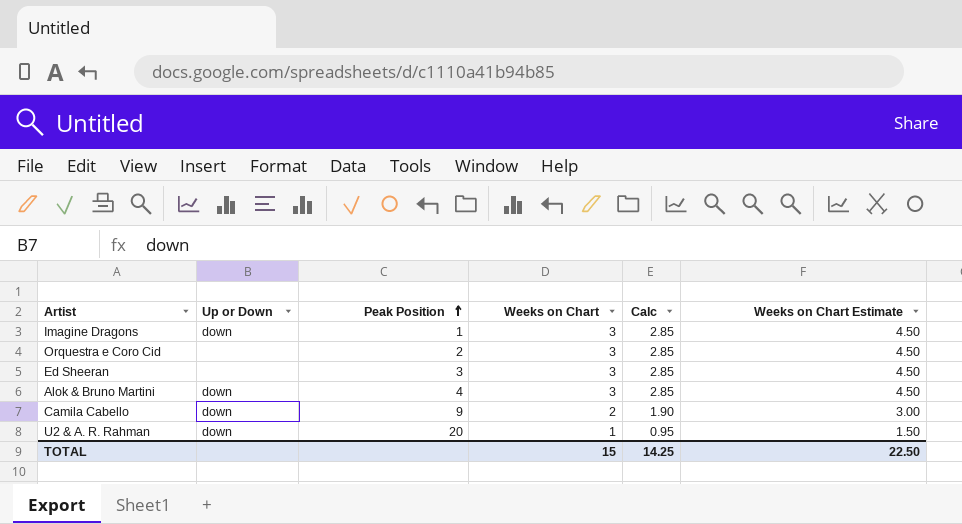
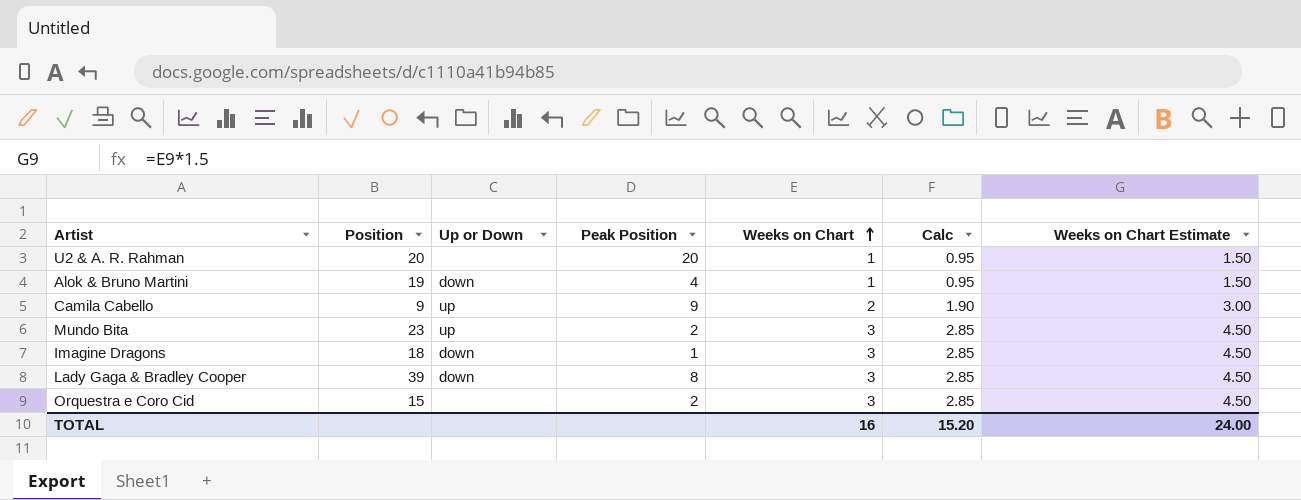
row order: Peak Position ascending -> Weeks on Chart ascending
column Position | position: none -> 2
row Ed Sheeran: none | 3 | 3 | 2.85 | 4.50 -> none
U2 & A. R. Rahman | Up or Down: down -> none
Alok & Bruno Martini | Weeks on Chart: 3 -> 1
Alok & Bruno Martini | Calc: 2.85 -> 0.95
Alok & Bruno Martini | Weeks on Chart Estimate: 4.50 -> 1.50
Camila Cabello | Up or Down: down -> up
row Mundo Bita: none -> 23 | up | 2 | 3 | 2.85 | 4.50
row Lady Gaga & Bradley Cooper: none -> 39 | down | 8 | 3 | 2.85 | 4.50
TOTAL | Weeks on Chart: 15 -> 16
TOTAL | Calc: 14.25 -> 15.20
TOTAL | Weeks on Chart Estimate: 22.50 -> 24.00

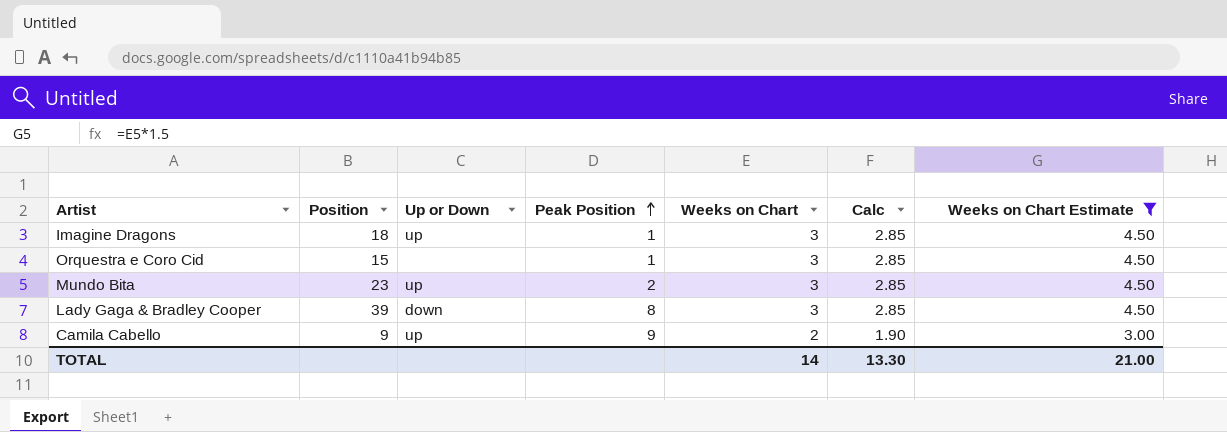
filter: none -> Weeks on Chart Estimate != 1.50
row order: Weeks on Chart ascending -> Peak Position ascending
Imagine Dragons | Up or Down: down -> up
Orquestra e Coro Cid | Peak Position: 2 -> 1
TOTAL | Weeks on Chart: 16 -> 14
TOTAL | Calc: 15.20 -> 13.30
TOTAL | Weeks on Chart Estimate: 24.00 -> 21.00

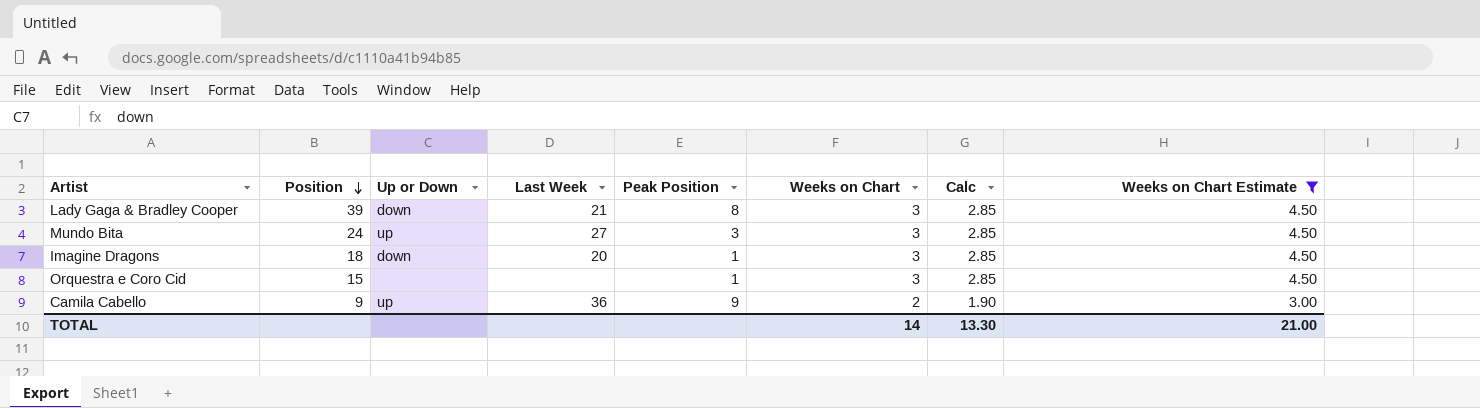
row order: Peak Position ascending -> Position descending
column Last Week | position: none -> 4
Mundo Bita | Position: 23 -> 24
Mundo Bita | Peak Position: 2 -> 3
Imagine Dragons | Up or Down: up -> down

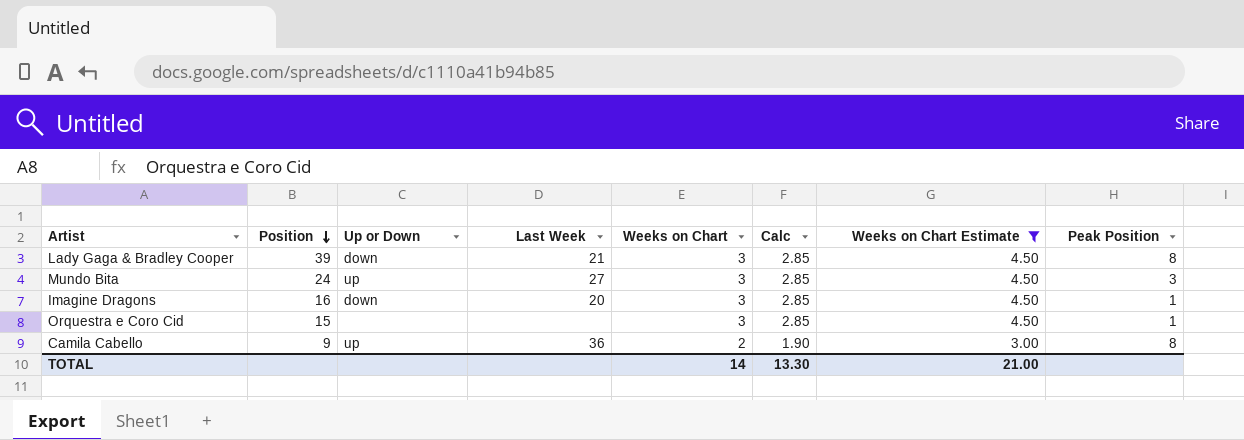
column Peak Position | position: 5 -> 8
Imagine Dragons | Position: 18 -> 16
Camila Cabello | Peak Position: 9 -> 8

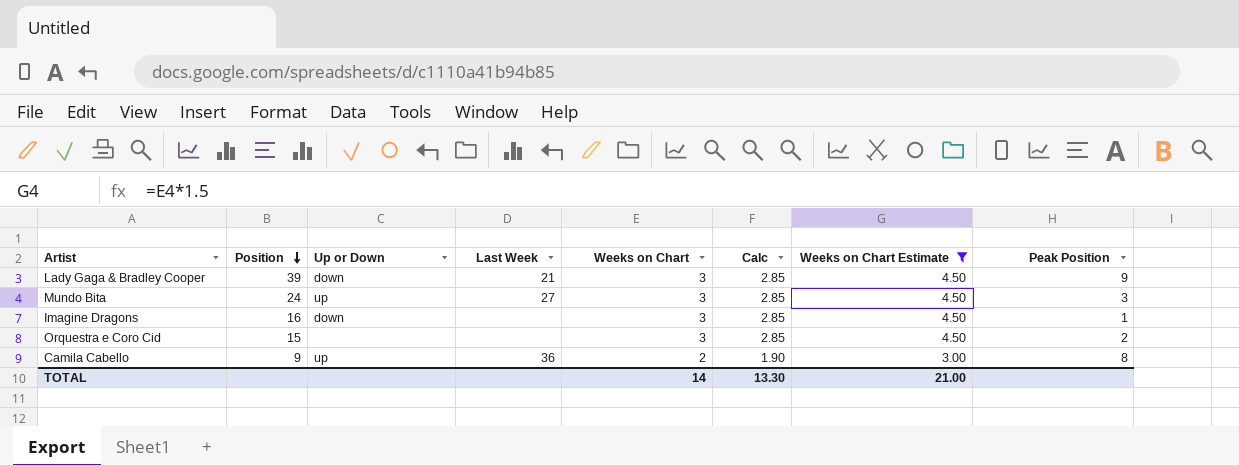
Lady Gaga & Bradley Cooper | Peak Position: 8 -> 9
Imagine Dragons | Last Week: 20 -> none
Orquestra e Coro Cid | Peak Position: 1 -> 2

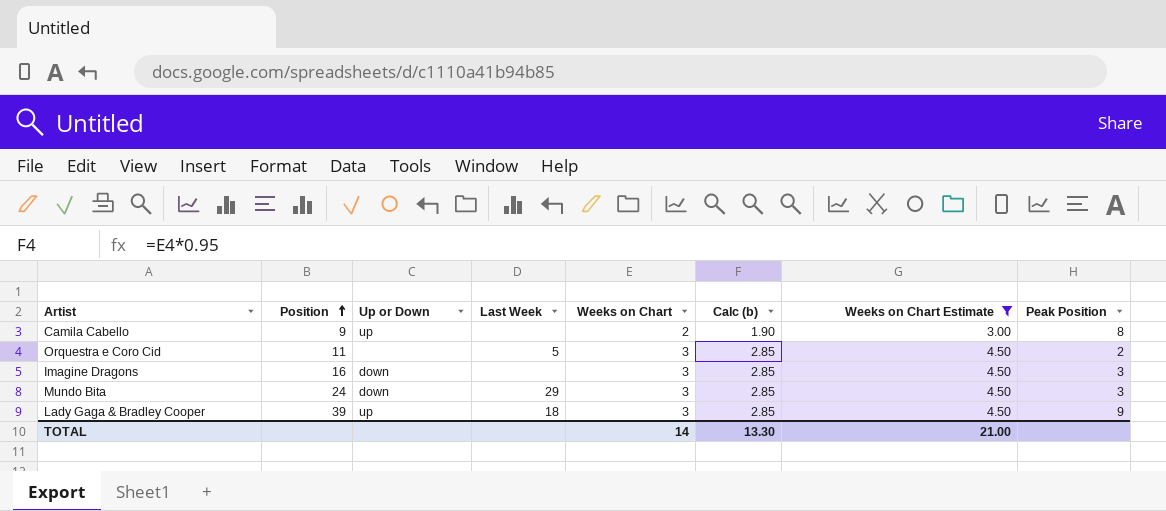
row order: Position descending -> Position ascending
column name: Calc -> Calc (b)
Camila Cabello | Last Week: 36 -> none
Orquestra e Coro Cid | Position: 15 -> 11
Orquestra e Coro Cid | Last Week: none -> 5
Imagine Dragons | Peak Position: 1 -> 3
Mundo Bita | Up or Down: up -> down
Mundo Bita | Last Week: 27 -> 29
Lady Gaga & Bradley Cooper | Up or Down: down -> up
Lady Gaga & Bradley Cooper | Last Week: 21 -> 18

